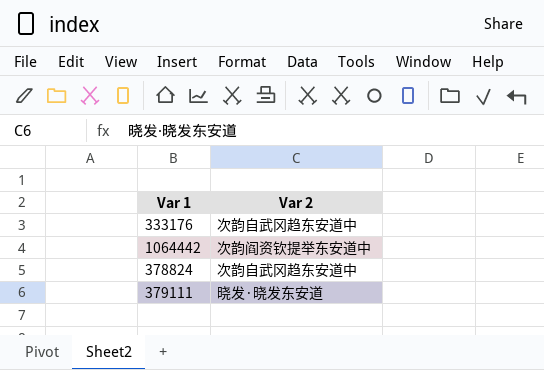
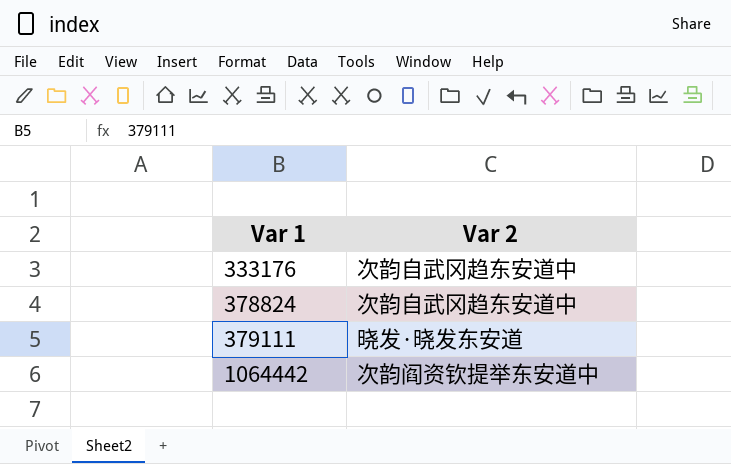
row order: none -> Var 1 ascending

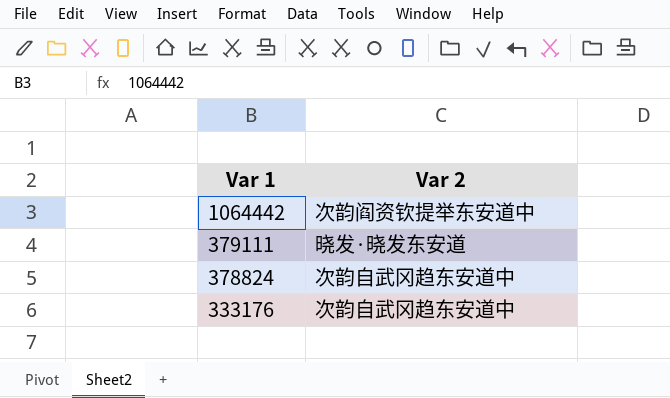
row order: Var 1 ascending -> Var 1 descending

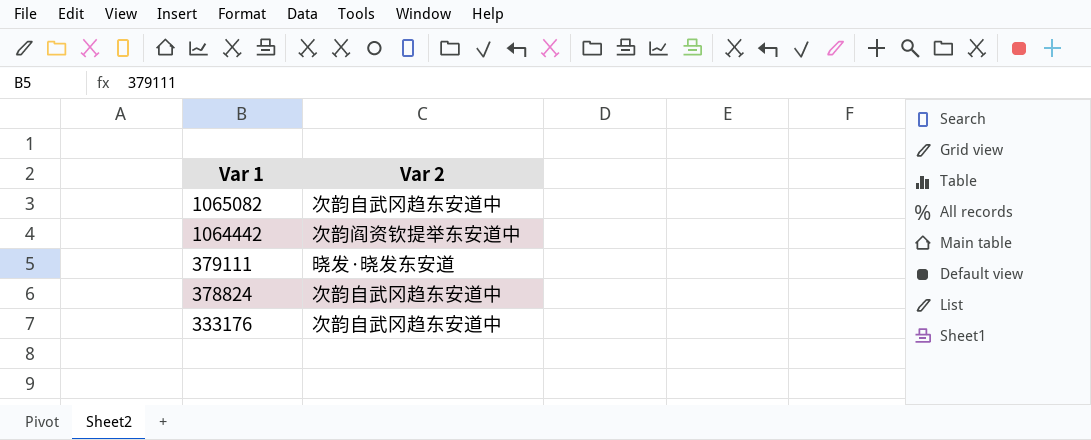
row 1065082: none -> 次韵自武冈趋东安道中

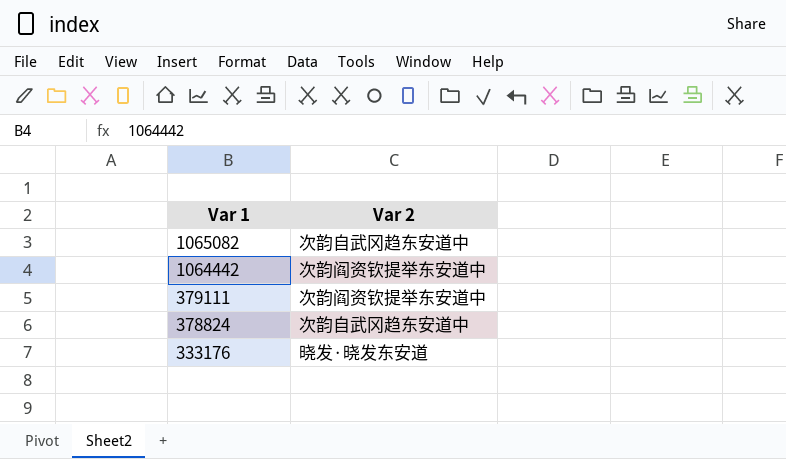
379111 | Var 2: 晓发·晓发东安道 -> 次韵阎资钦提举东安道中
333176 | Var 2: 次韵自武冈趋东安道中 -> 晓发·晓发东安道

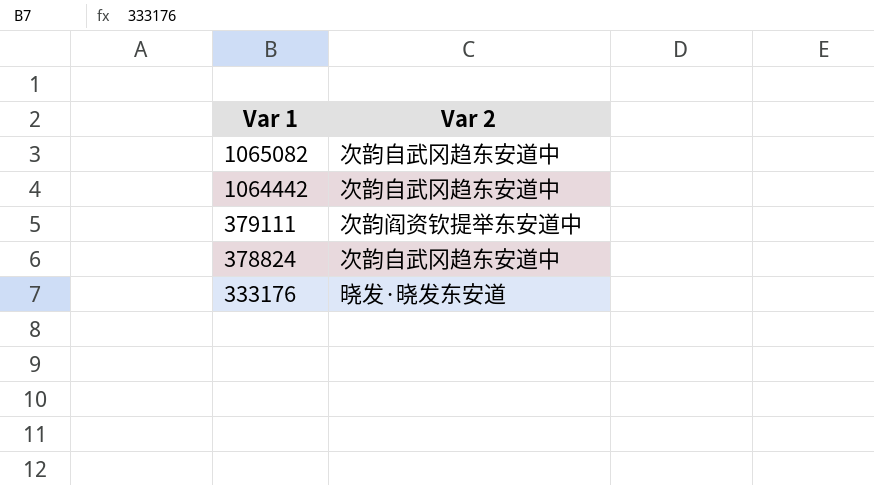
1064442 | Var 2: 次韵阎资钦提举东安道中 -> 次韵自武冈趋东安道中

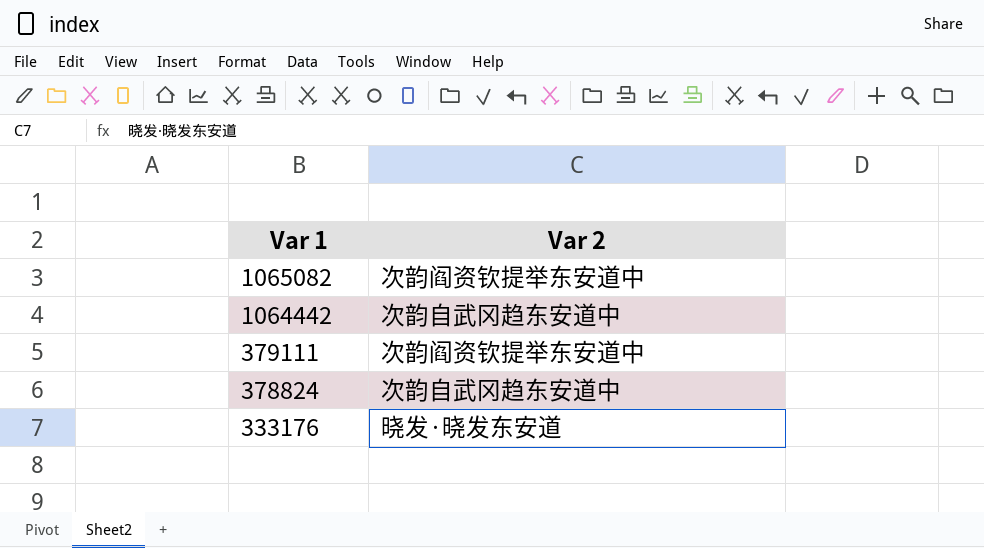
1065082 | Var 2: 次韵自武冈趋东安道中 -> 次韵阎资钦提举东安道中

